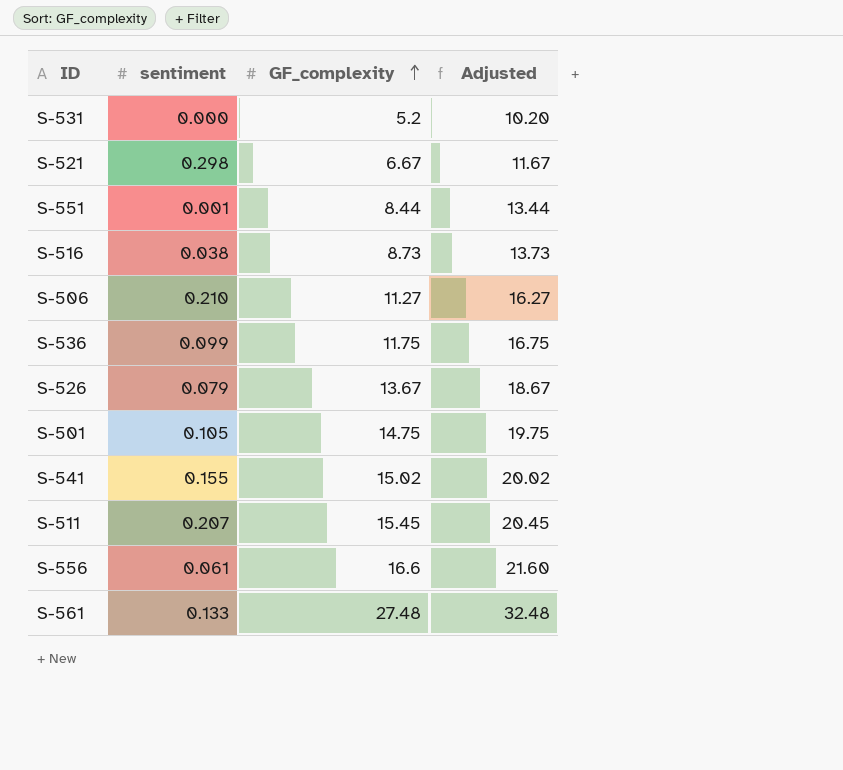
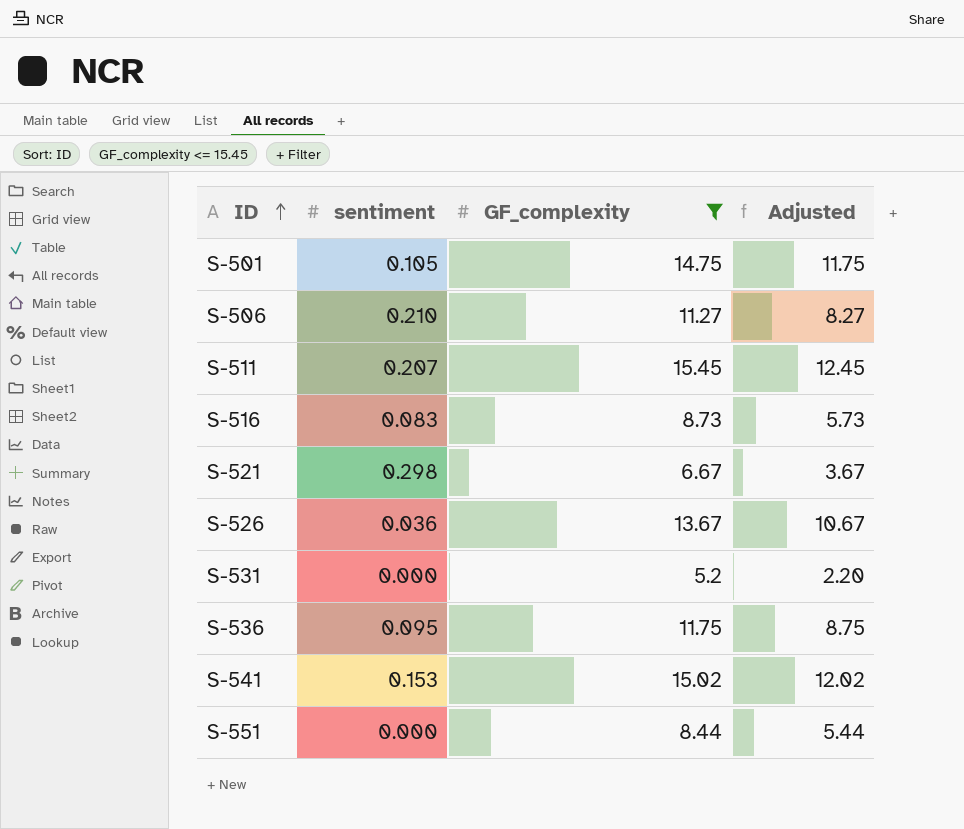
filter: none -> GF_complexity <= 15.45
row order: GF_complexity ascending -> ID ascending
column Adjusted | formula: [GF_complexity] + 5 -> [GF_complexity] - 3
S-516 | sentiment: 0.038 -> 0.083
S-526 | sentiment: 0.079 -> 0.036
S-536 | sentiment: 0.099 -> 0.095
S-541 | sentiment: 0.155 -> 0.153
S-551 | sentiment: 0.001 -> 0.000

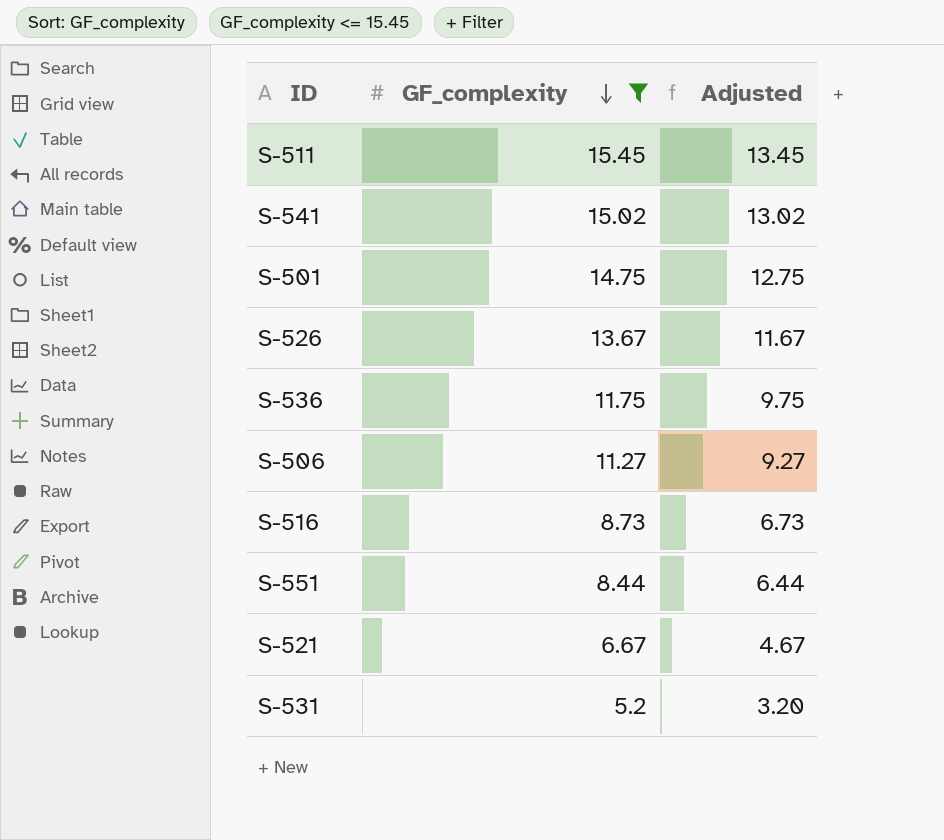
row order: ID ascending -> GF_complexity descending
column sentiment | position: 2 -> none
column Adjusted | formula: [GF_complexity] - 3 -> [GF_complexity] - 2

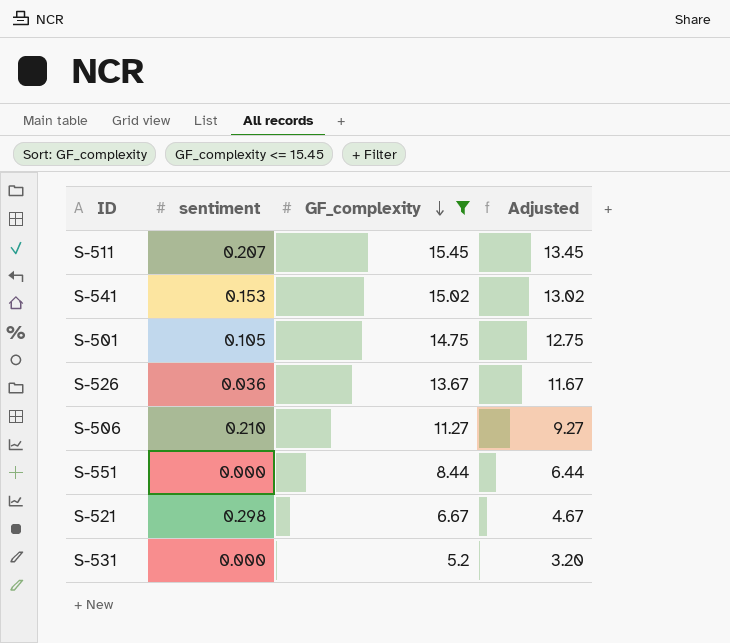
column sentiment | position: none -> 2
row S-536: 11.75 | 9.75 -> none
row S-516: 8.73 | 6.73 -> none

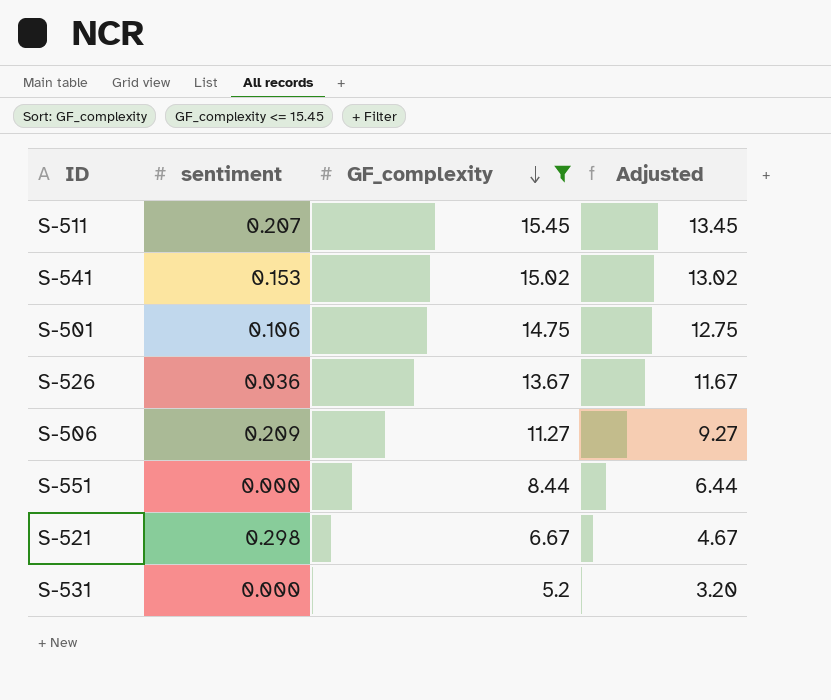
S-501 | sentiment: 0.105 -> 0.106
S-506 | sentiment: 0.210 -> 0.209

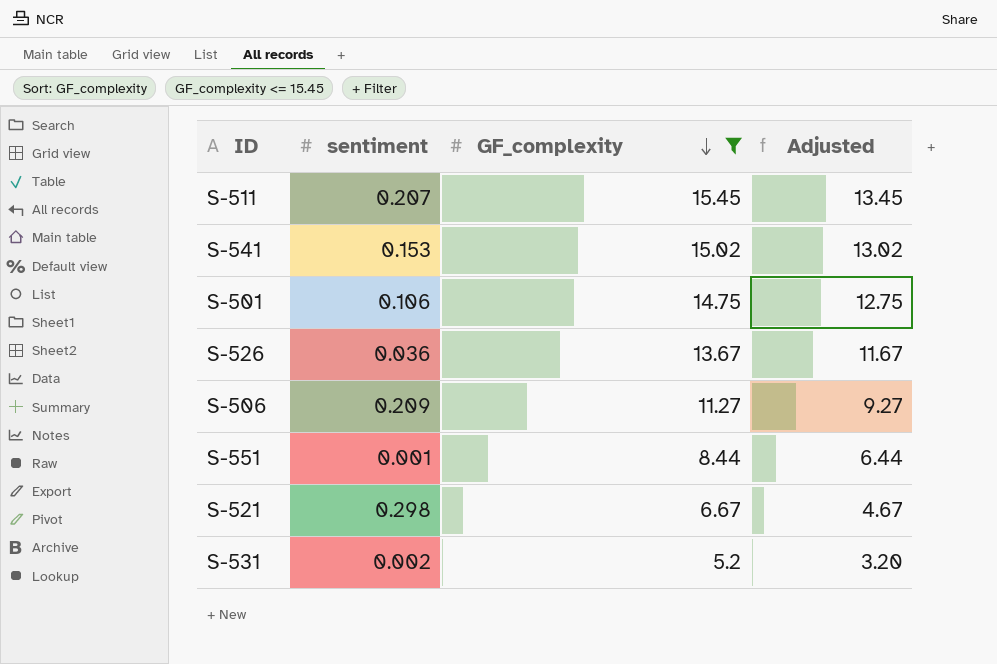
S-551 | sentiment: 0.000 -> 0.001
S-531 | sentiment: 0.000 -> 0.002

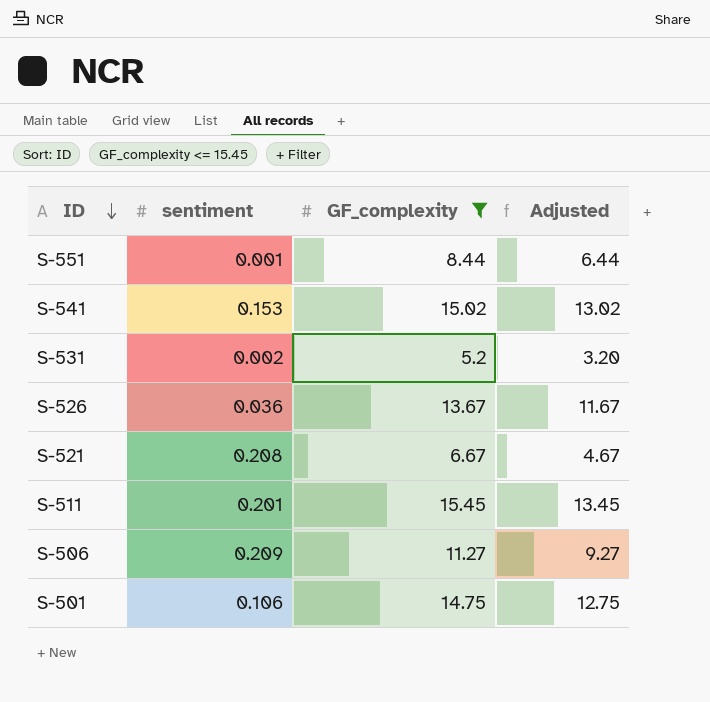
row order: GF_complexity descending -> ID descending
S-521 | sentiment: 0.298 -> 0.208
S-511 | sentiment: 0.207 -> 0.201

